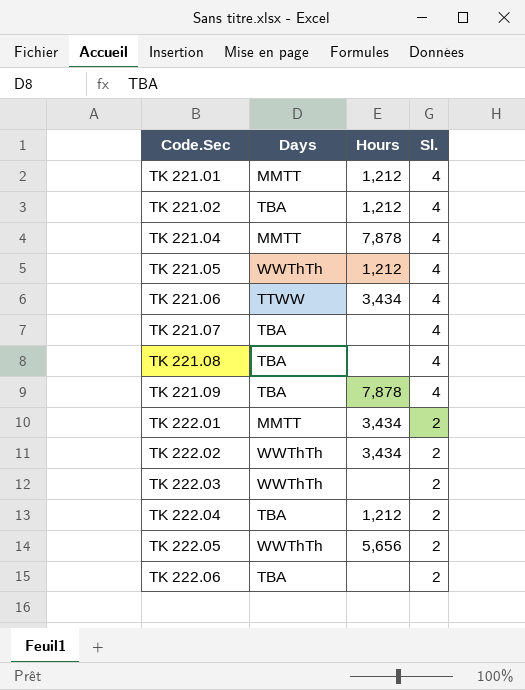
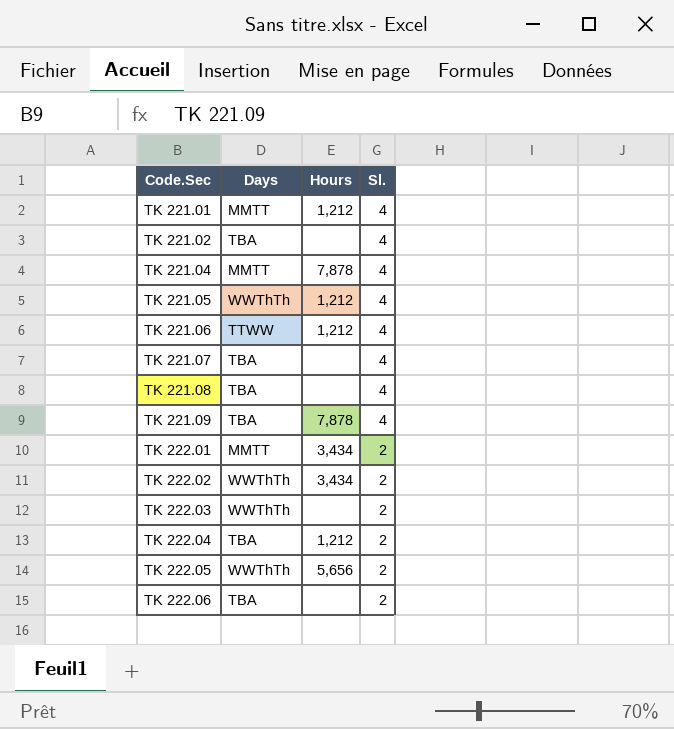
TK 221.02 | Hours: 1,212 -> none
TK 221.06 | Hours: 3,434 -> 1,212

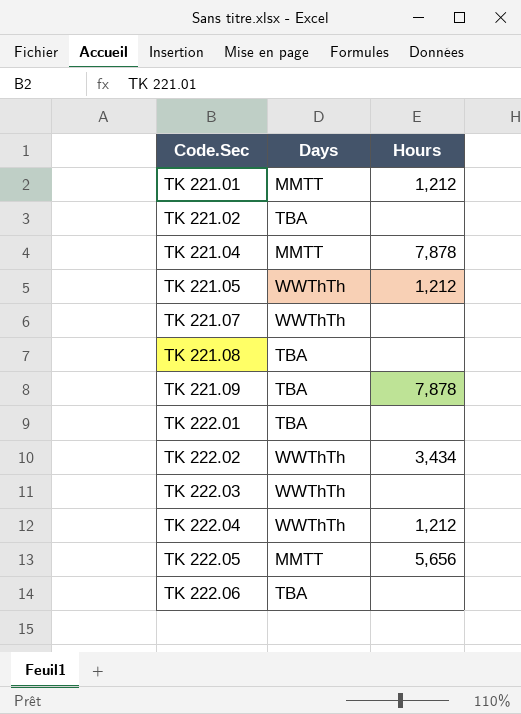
column Sl. | position: 4 -> none
row TK 221.06: TTWW | 1,212 | 4 -> none
TK 221.07 | Days: TBA -> WWThTh
TK 222.01 | Days: MMTT -> TBA
TK 222.01 | Hours: 3,434 -> none
TK 222.04 | Days: TBA -> WWThTh
TK 222.05 | Days: WWThTh -> MMTT

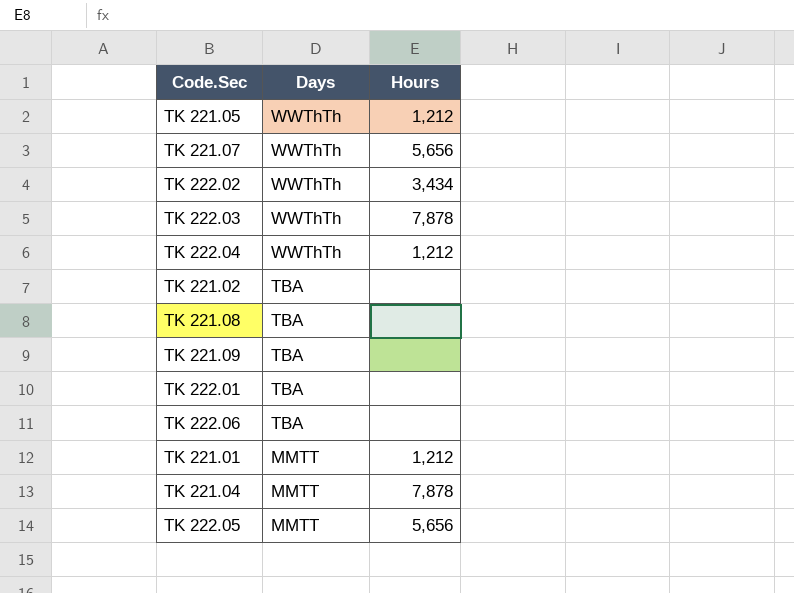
row order: Code.Sec ascending -> Days descending
TK 221.07 | Hours: none -> 5,656
TK 222.03 | Hours: none -> 7,878
TK 221.09 | Hours: 7,878 -> none

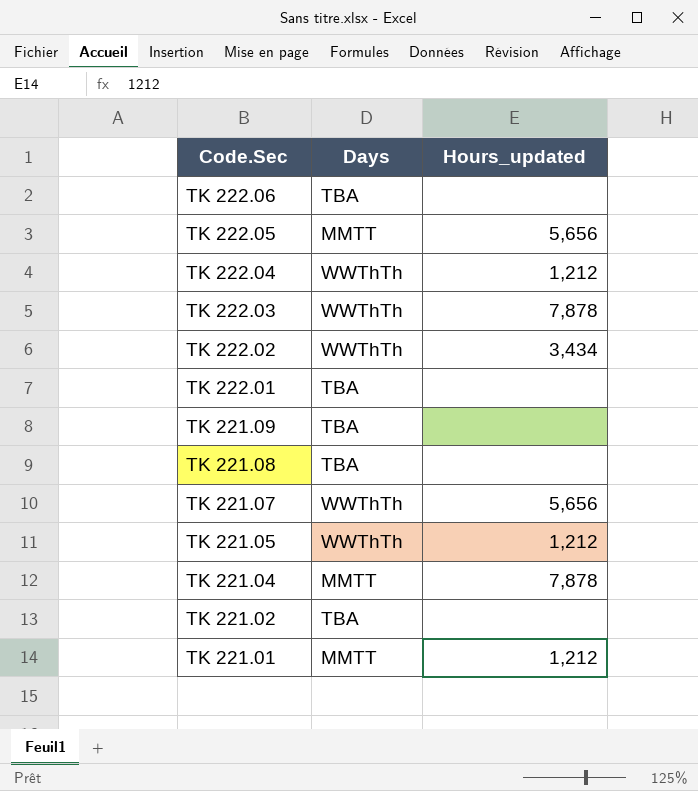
row order: Days descending -> Code.Sec descending
column name: Hours -> Hours_updated

